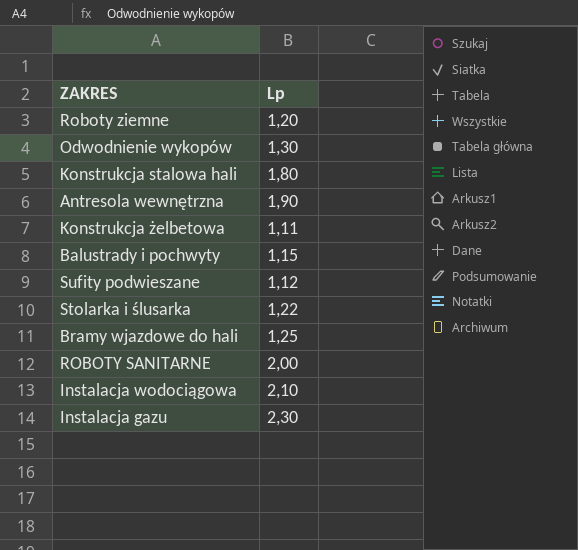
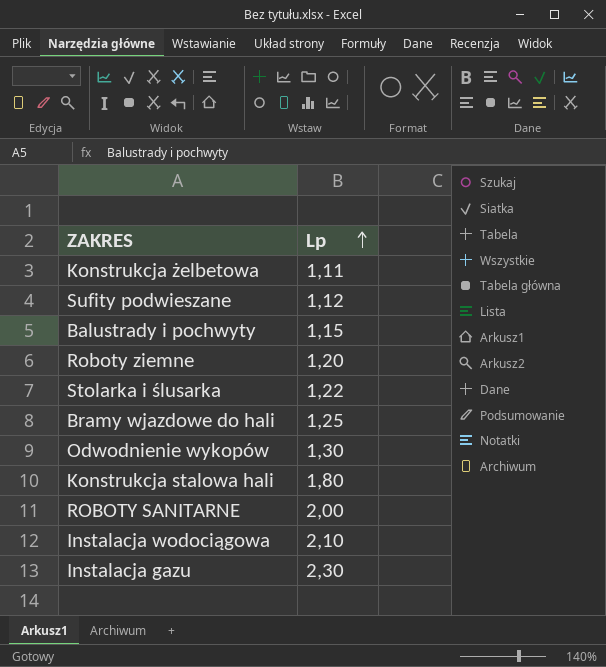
row order: none -> Lp ascending
row Antresola wewnętrzna: 1,90 -> none

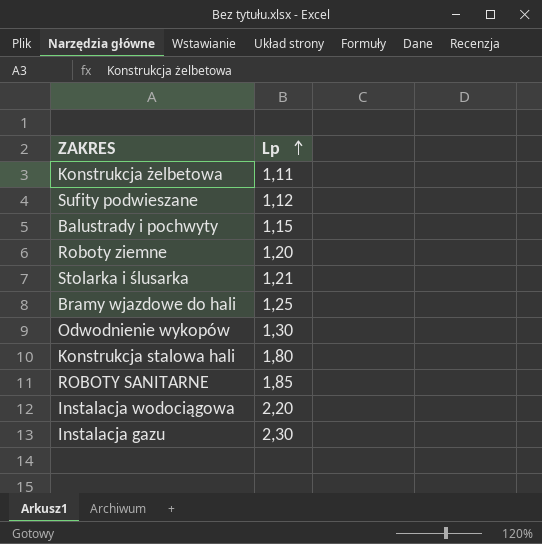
Stolarka i ślusarka | Lp: 1,22 -> 1,21
ROBOTY SANITARNE | Lp: 2,00 -> 1,85
Instalacja wodociągowa | Lp: 2,10 -> 2,20

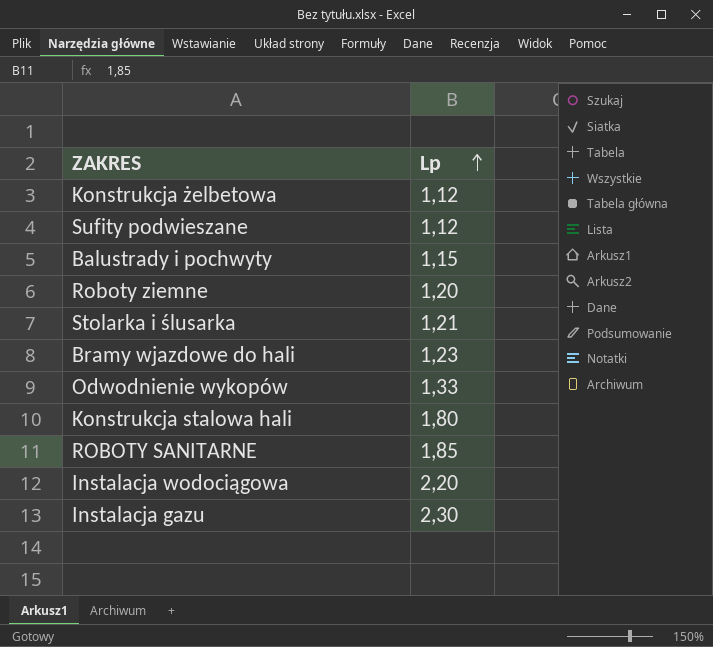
Konstrukcja żelbetowa | Lp: 1,11 -> 1,12
Bramy wjazdowe do hali | Lp: 1,25 -> 1,23
Odwodnienie wykopów | Lp: 1,30 -> 1,33

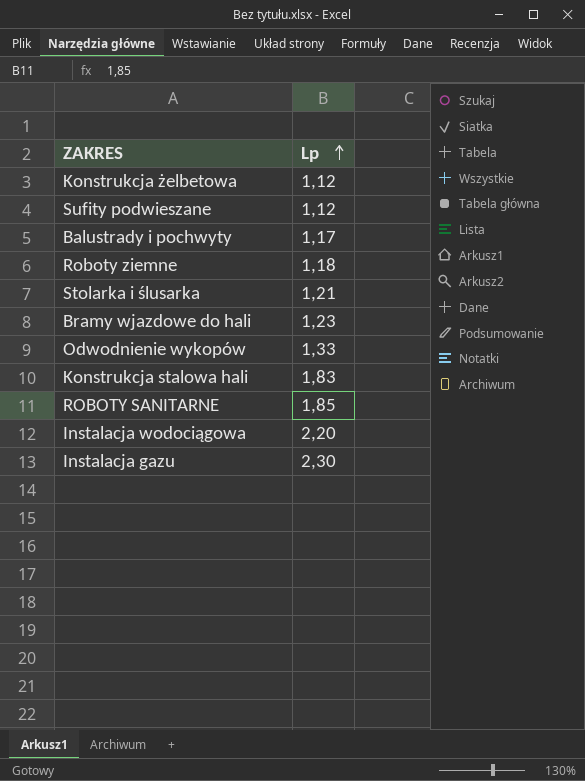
Balustrady i pochwyty | Lp: 1,15 -> 1,17
Roboty ziemne | Lp: 1,20 -> 1,18
Konstrukcja stalowa hali | Lp: 1,80 -> 1,83

